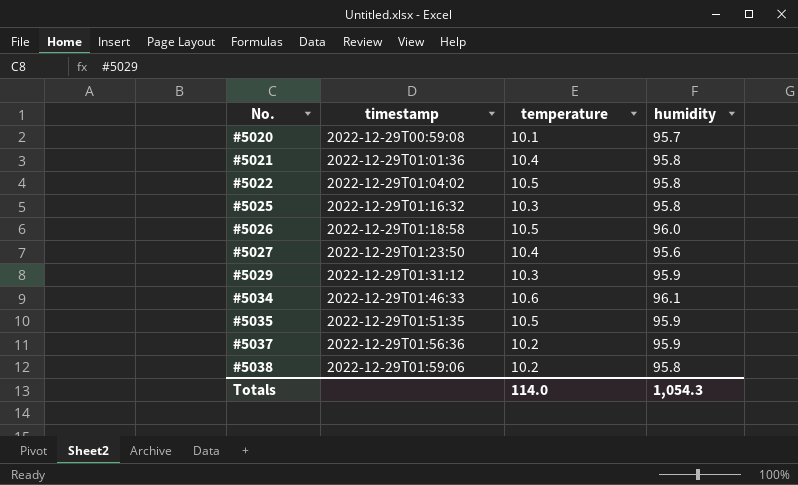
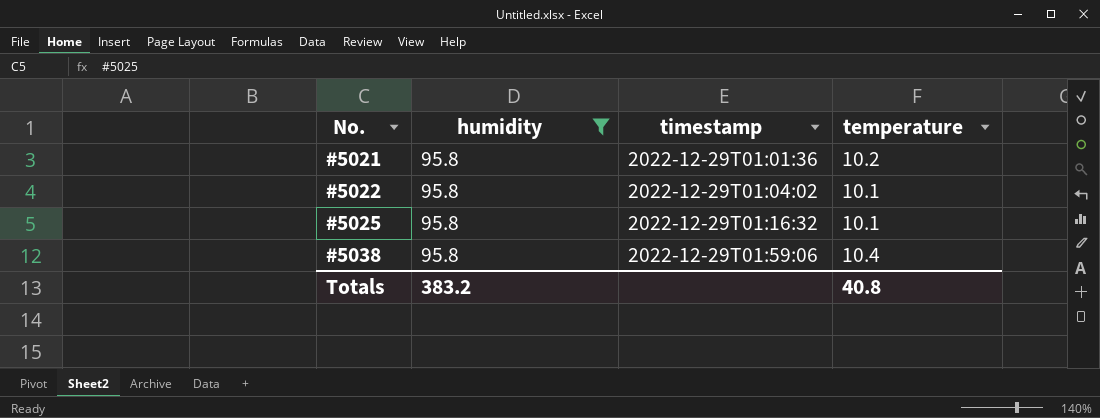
filter: none -> humidity = 95.8
column humidity | position: 4 -> 2
#5021 | temperature: 10.4 -> 10.2
#5022 | temperature: 10.5 -> 10.1
#5025 | temperature: 10.3 -> 10.1
#5038 | temperature: 10.2 -> 10.4
Totals | humidity: 1,054.3 -> 383.2
Totals | temperature: 114.0 -> 40.8

